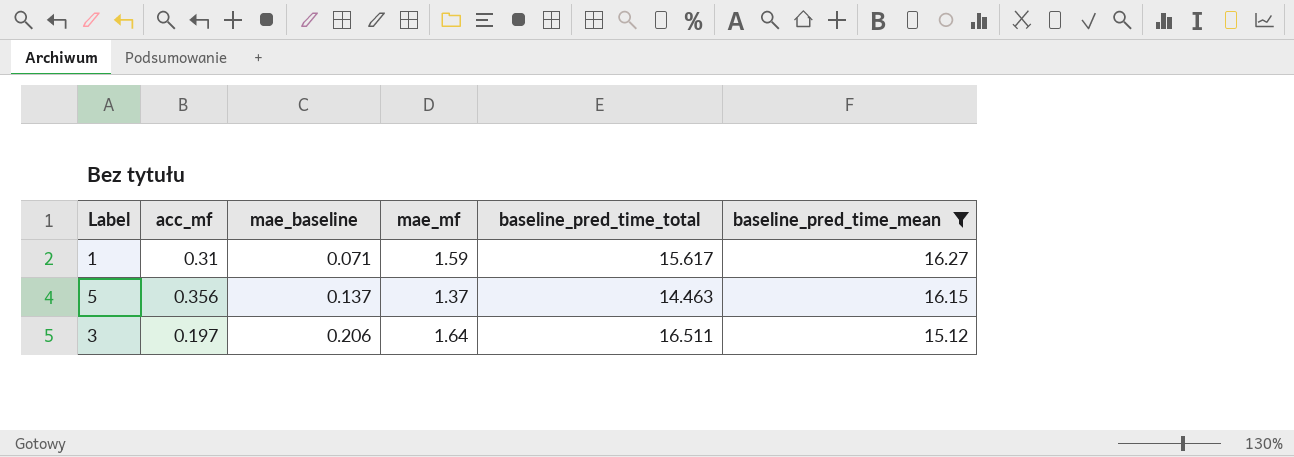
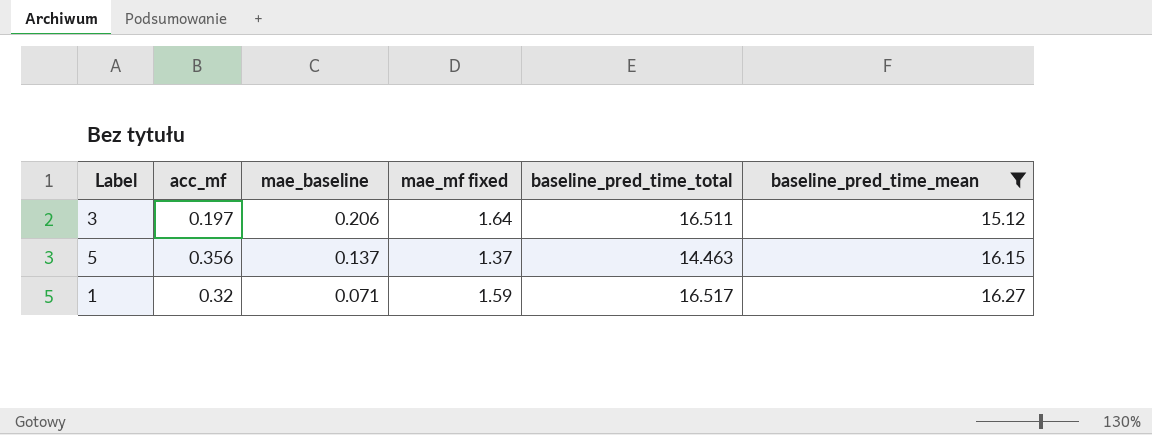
row order: mae_baseline ascending -> mae_baseline descending
column name: mae_mf -> mae_mf fixed
1 | acc_mf: 0.31 -> 0.32
1 | baseline_pred_time_total: 15.617 -> 16.517

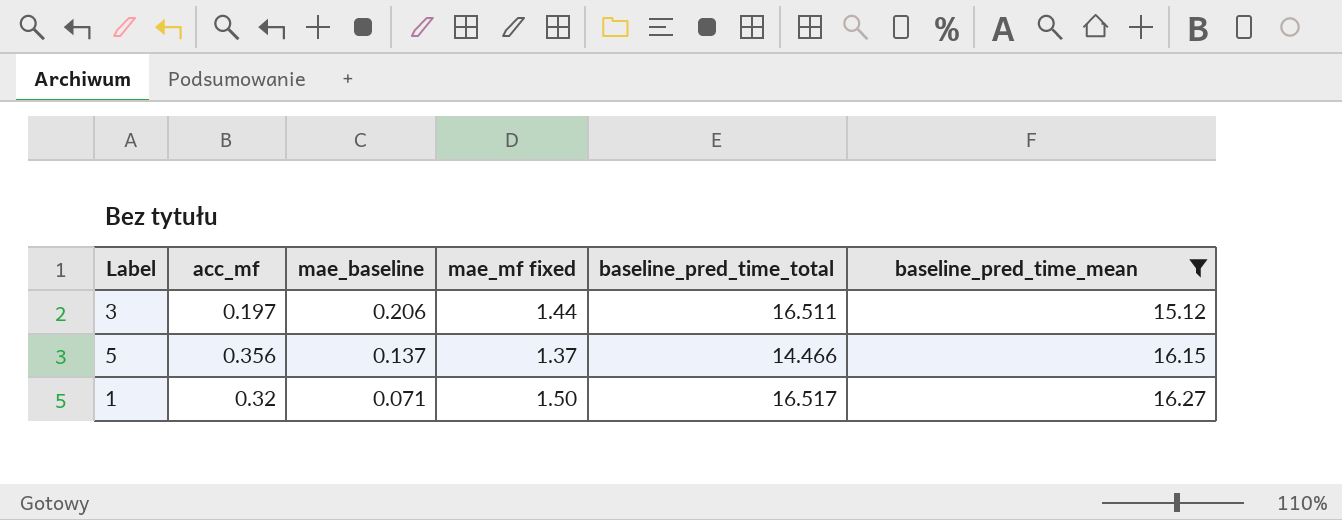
3 | mae_mf fixed: 1.64 -> 1.44
5 | baseline_pred_time_total: 14.463 -> 14.466
1 | mae_mf fixed: 1.59 -> 1.50

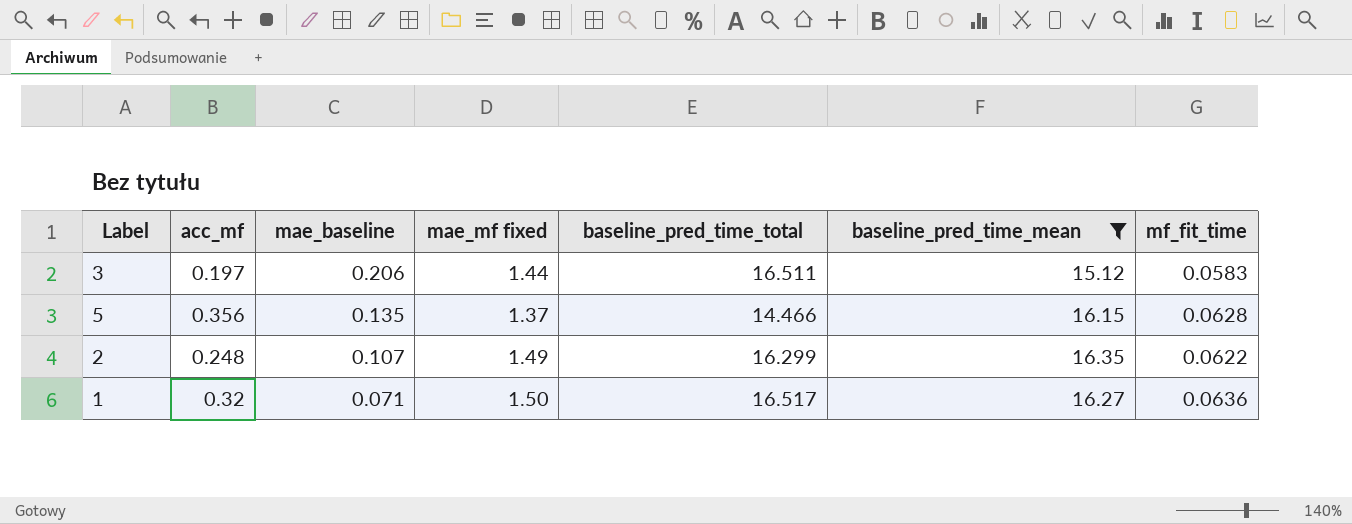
column mf_fit_time | position: none -> 7
5 | mae_baseline: 0.137 -> 0.135
row 2: none -> 0.248 | 0.107 | 1.49 | 16.299 | 16.35 | 0.0622

